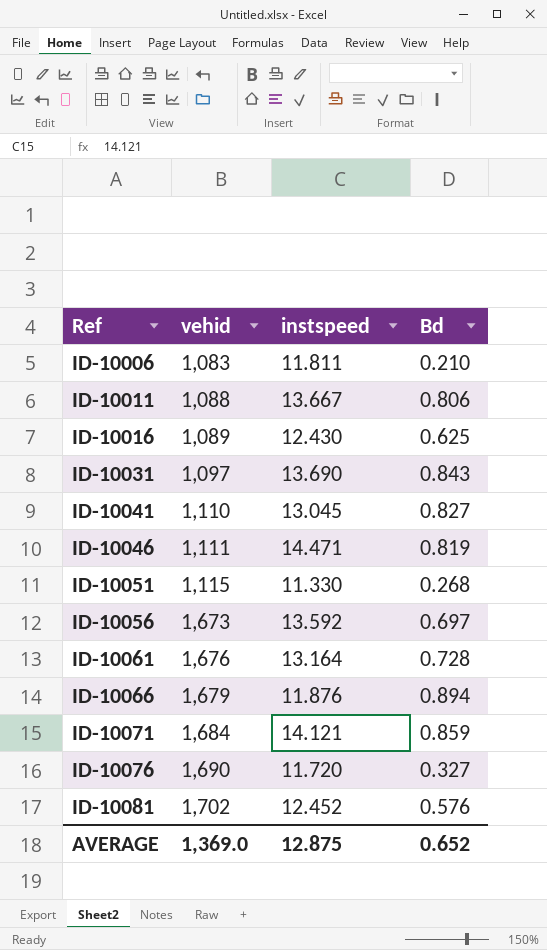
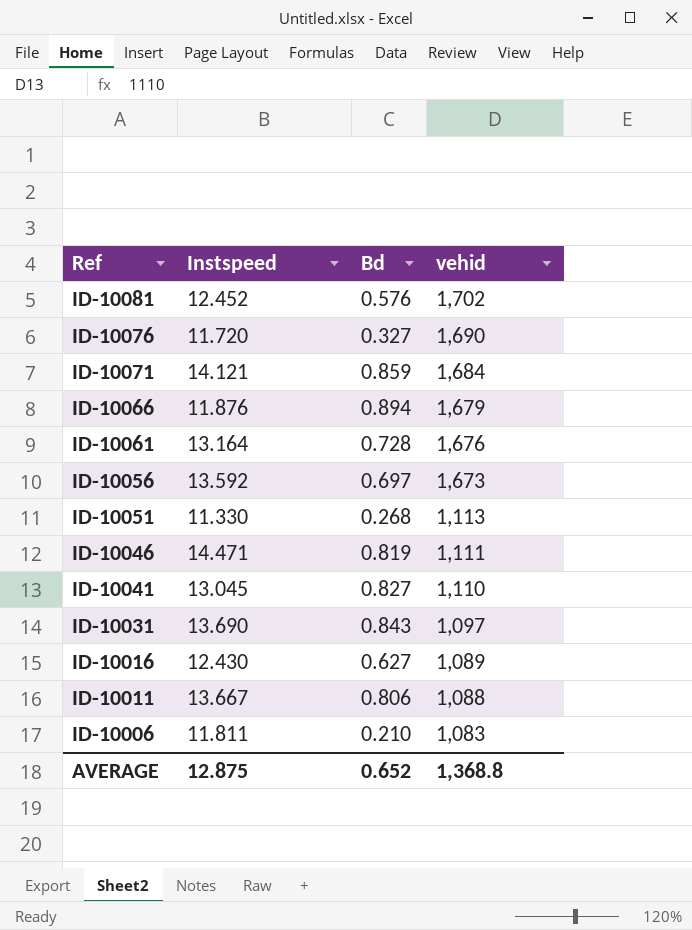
row order: Ref ascending -> Ref descending
column name: instspeed -> Instspeed
column vehid | position: 2 -> 4
ID-10051 | vehid: 1,115 -> 1,113
ID-10016 | Bd: 0.625 -> 0.627
AVERAGE | vehid: 1,369.0 -> 1,368.8

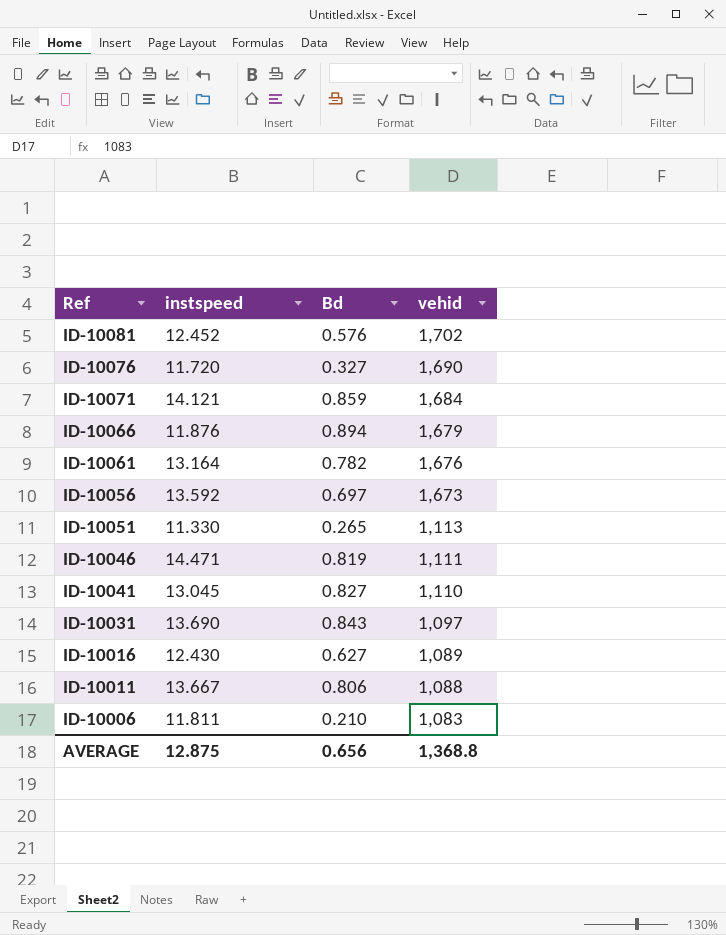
column name: Instspeed -> instspeed
ID-10061 | Bd: 0.728 -> 0.782
ID-10051 | Bd: 0.268 -> 0.265
AVERAGE | Bd: 0.652 -> 0.656

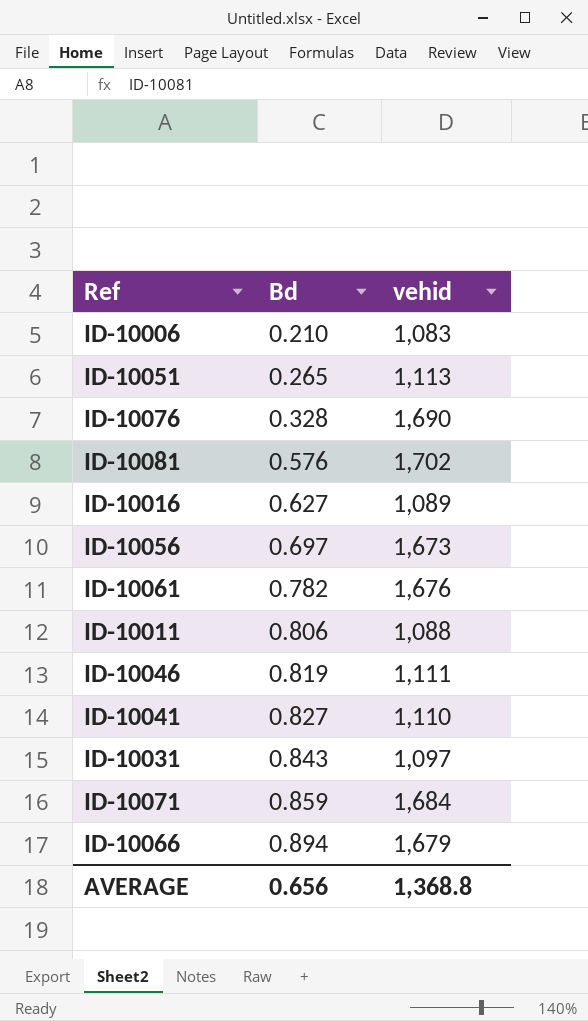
row order: Ref descending -> Bd ascending
column instspeed | position: 2 -> none
ID-10076 | Bd: 0.327 -> 0.328

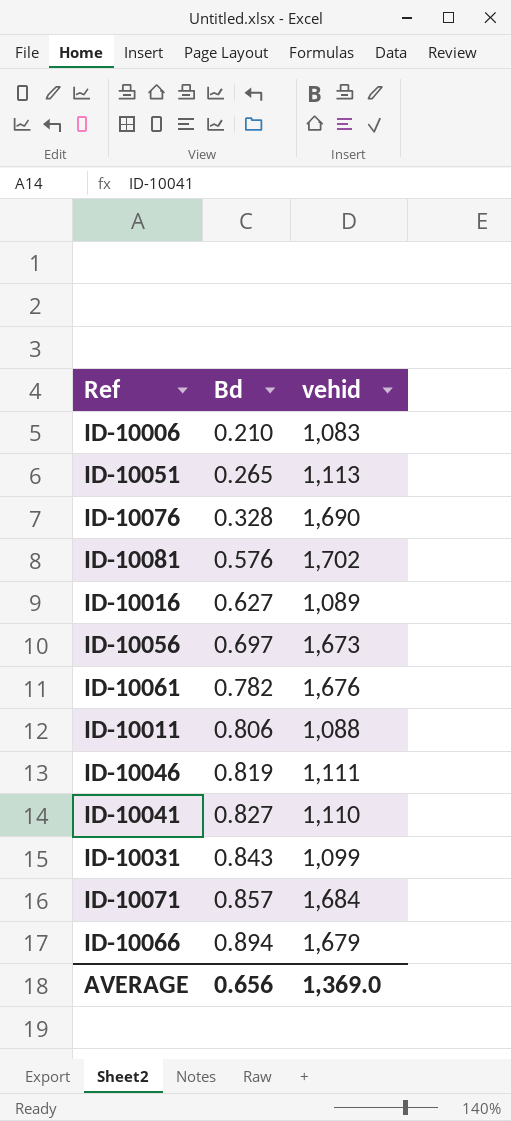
ID-10031 | vehid: 1,097 -> 1,099
ID-10071 | Bd: 0.859 -> 0.857
AVERAGE | vehid: 1,368.8 -> 1,369.0

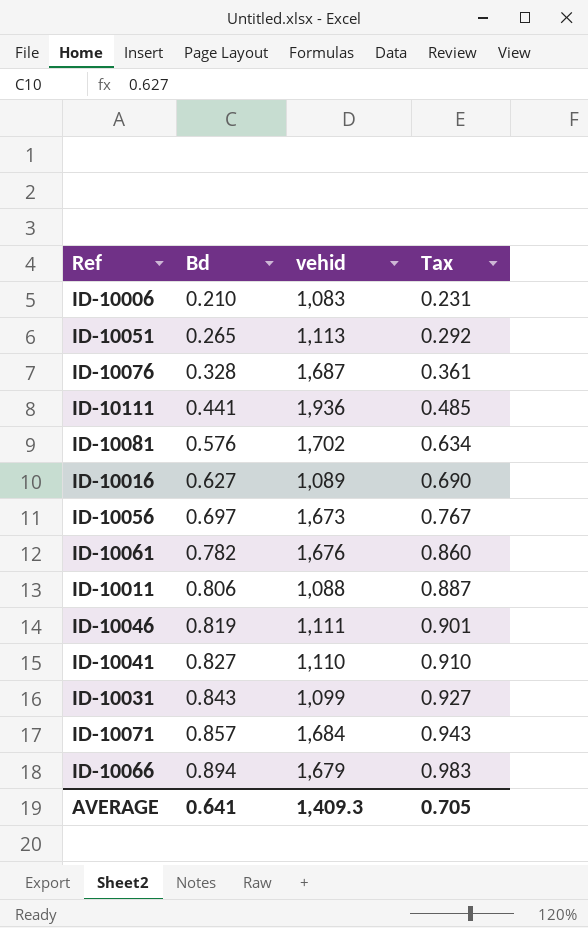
column Tax | formula: none -> [Bd] * 1.1
ID-10076 | vehid: 1,690 -> 1,687
row ID-10111: none -> 0.441 | 1,936 | 0.485
AVERAGE | Bd: 0.656 -> 0.641
AVERAGE | vehid: 1,369.0 -> 1,409.3

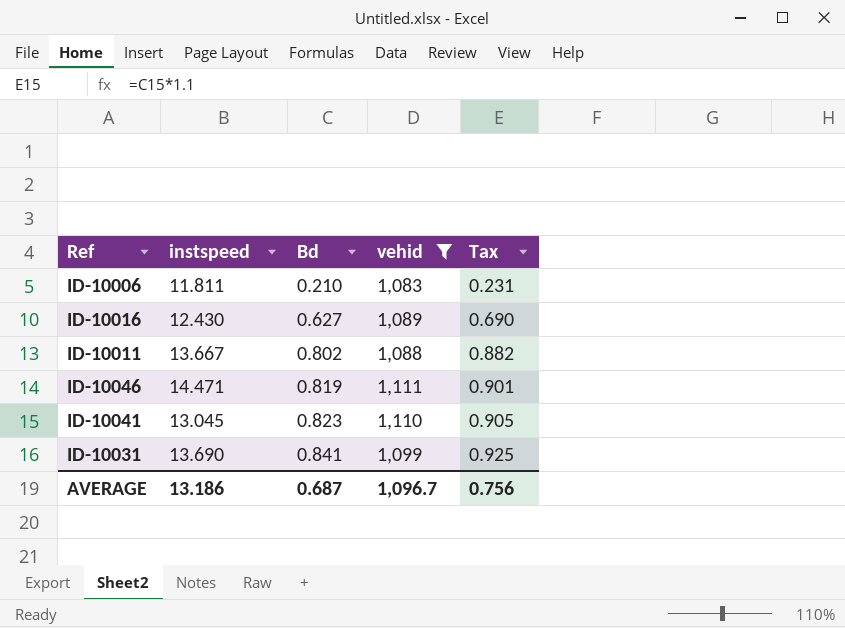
filter: none -> vehid <= 1,111
column instspeed | position: none -> 2
ID-10011 | Bd: 0.806 -> 0.802
ID-10011 | Tax: 0.887 -> 0.882
ID-10041 | Bd: 0.827 -> 0.823
ID-10041 | Tax: 0.910 -> 0.905
ID-10031 | Bd: 0.843 -> 0.841
ID-10031 | Tax: 0.927 -> 0.925
AVERAGE | Bd: 0.641 -> 0.687
AVERAGE | vehid: 1,409.3 -> 1,096.7
AVERAGE | Tax: 0.705 -> 0.756

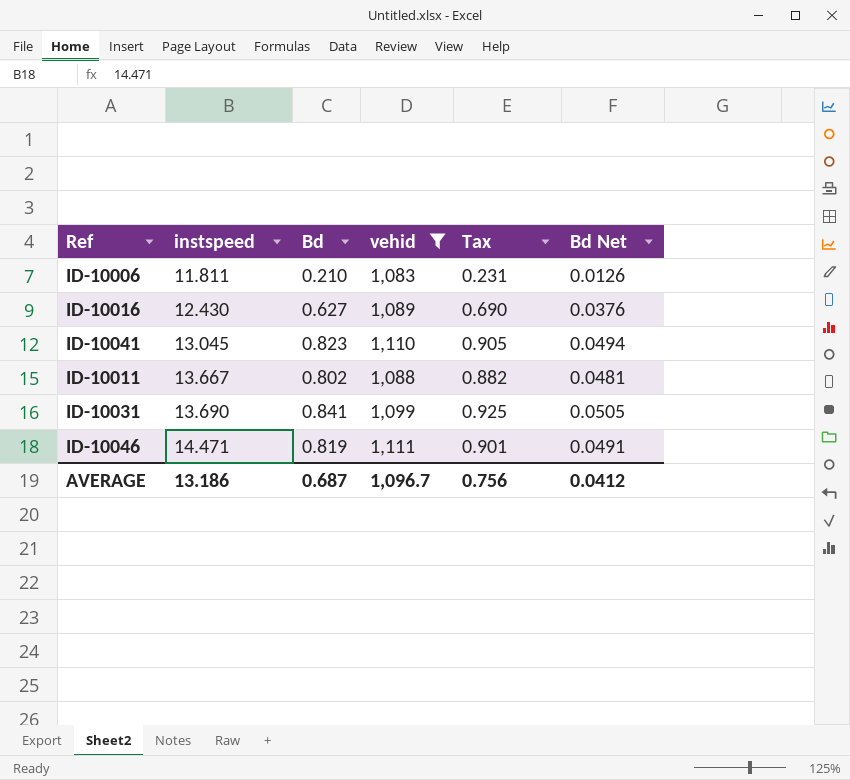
row order: Bd ascending -> instspeed ascending
column Bd Net | formula: none -> [Bd] * 0.06

